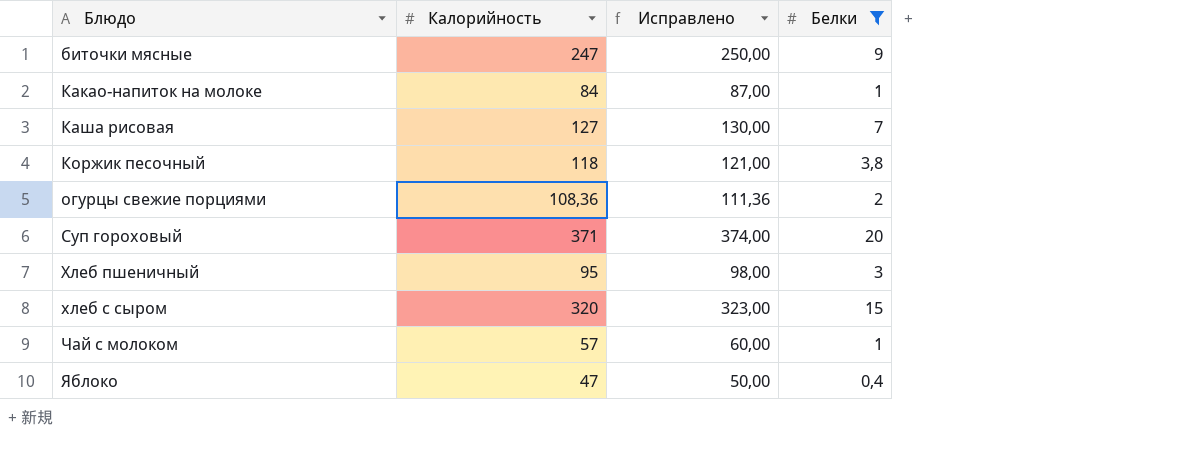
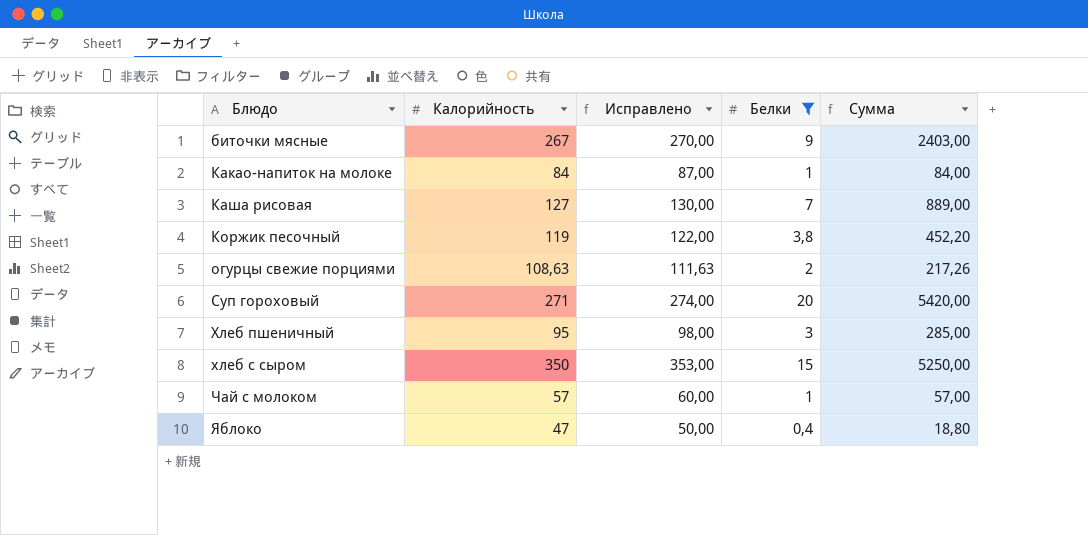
column Сумма | formula: none -> [Калорийность] * [Белки]
биточки мясные | Калорийность: 247 -> 267
биточки мясные | Исправлено: 250,00 -> 270,00
Коржик песочный | Калорийность: 118 -> 119
Коржик песочный | Исправлено: 121,00 -> 122,00
огурцы свежие порциями | Калорийность: 108,36 -> 108,63
огурцы свежие порциями | Исправлено: 111,36 -> 111,63
Суп гороховый | Калорийность: 371 -> 271
Суп гороховый | Исправлено: 374,00 -> 274,00
хлеб с сыром | Калорийность: 320 -> 350
хлеб с сыром | Исправлено: 323,00 -> 353,00

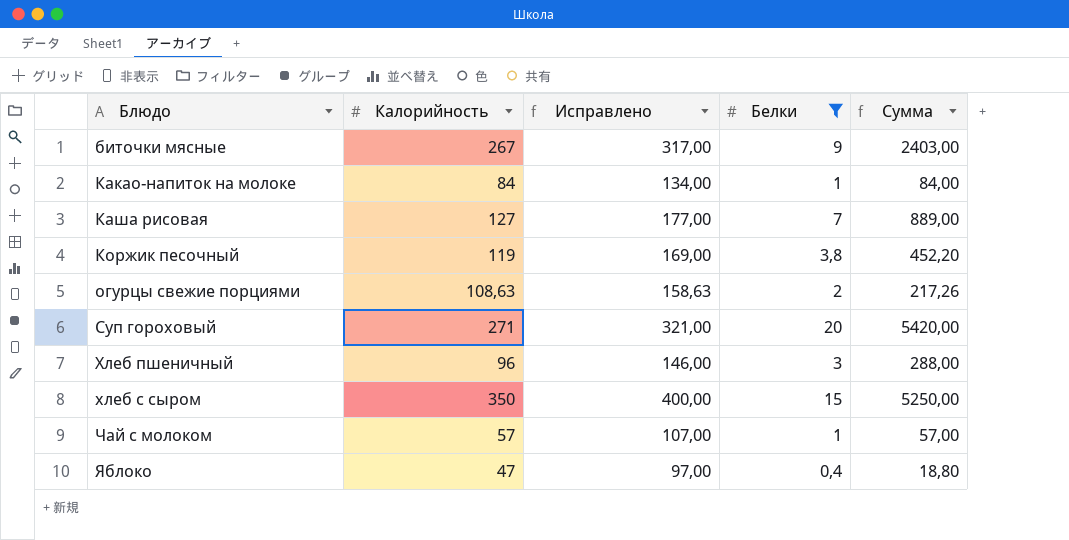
column Исправлено | formula: [Калорийность] + 3 -> [Калорийность] + 50
Хлеб пшеничный | Калорийность: 95 -> 96
Хлеб пшеничный | Сумма: 285,00 -> 288,00

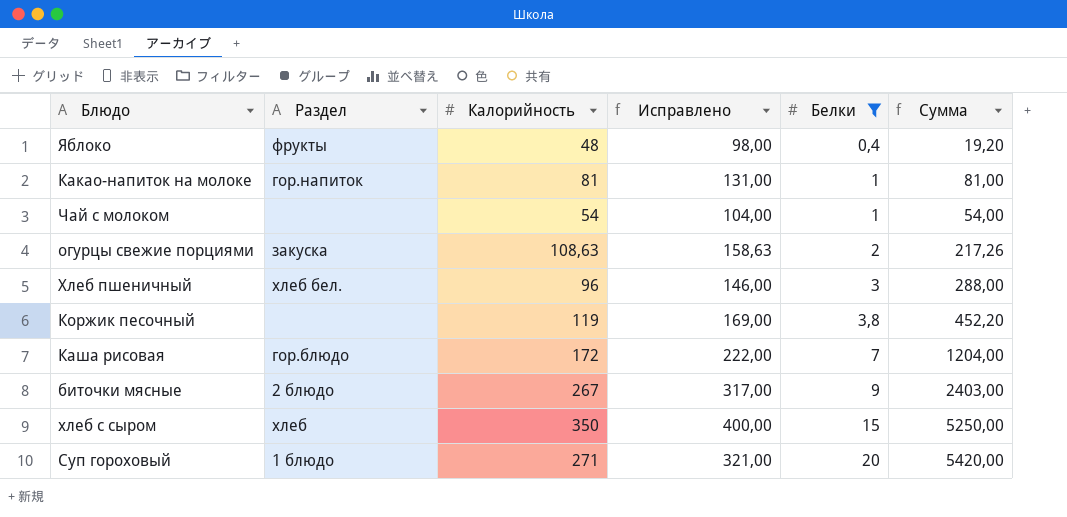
row order: Блюдо ascending -> Белки ascending
column Раздел | position: none -> 2
Яблоко | Калорийность: 47 -> 48
Яблоко | Исправлено: 97,00 -> 98,00
Яблоко | Сумма: 18,80 -> 19,20
Какао-напиток на молоке | Калорийность: 84 -> 81
Какао-напиток на молоке | Исправлено: 134,00 -> 131,00
Какао-напиток на молоке | Сумма: 84,00 -> 81,00
Чай с молоком | Калорийность: 57 -> 54
Чай с молоком | Исправлено: 107,00 -> 104,00
Чай с молоком | Сумма: 57,00 -> 54,00
Каша рисовая | Калорийность: 127 -> 172
Каша рисовая | Исправлено: 177,00 -> 222,00
Каша рисовая | Сумма: 889,00 -> 1204,00

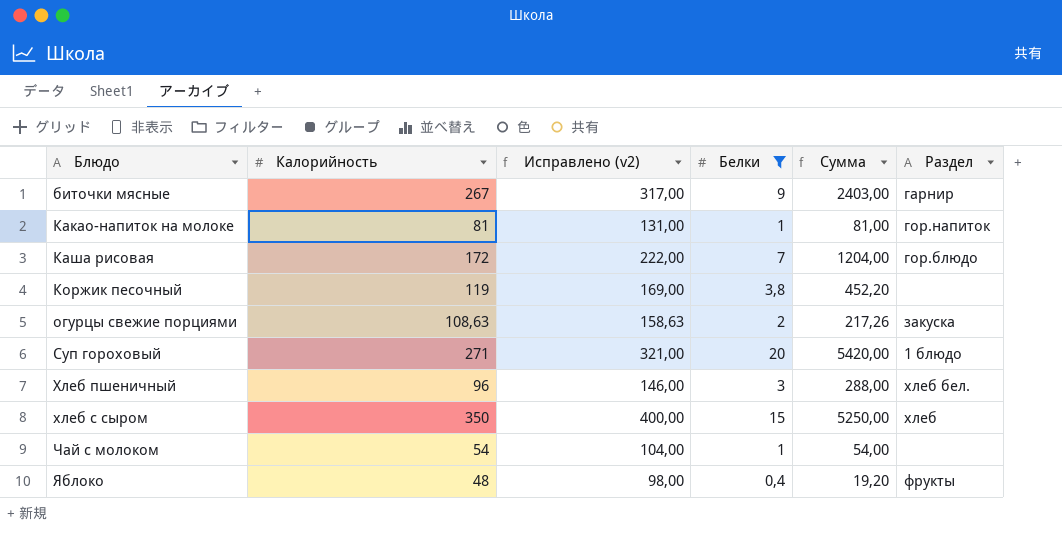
row order: Белки ascending -> Блюдо ascending
column name: Исправлено -> Исправлено (v2)
column Раздел | position: 2 -> 6
биточки мясные | Раздел: 2 блюдо -> гарнир

